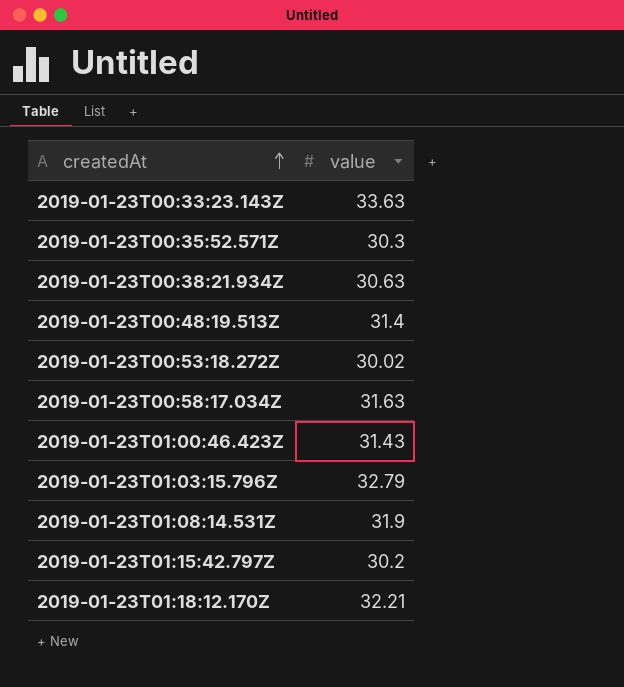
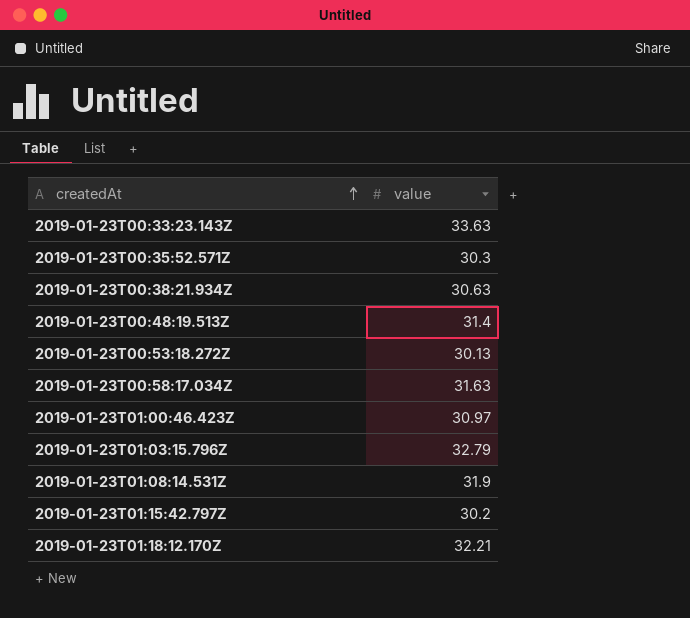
2019-01-23T00:53:18.272Z | value: 30.02 -> 30.13
2019-01-23T01:00:46.423Z | value: 31.43 -> 30.97

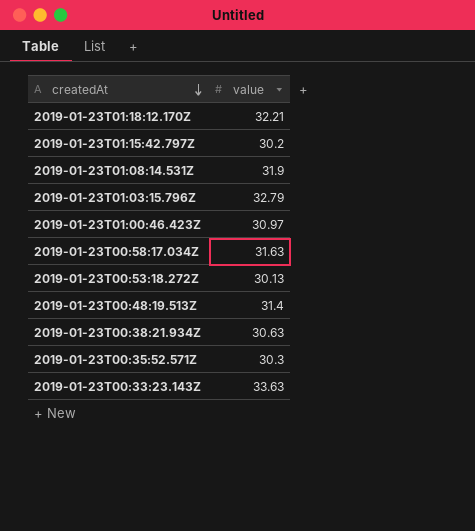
row order: createdAt ascending -> createdAt descending

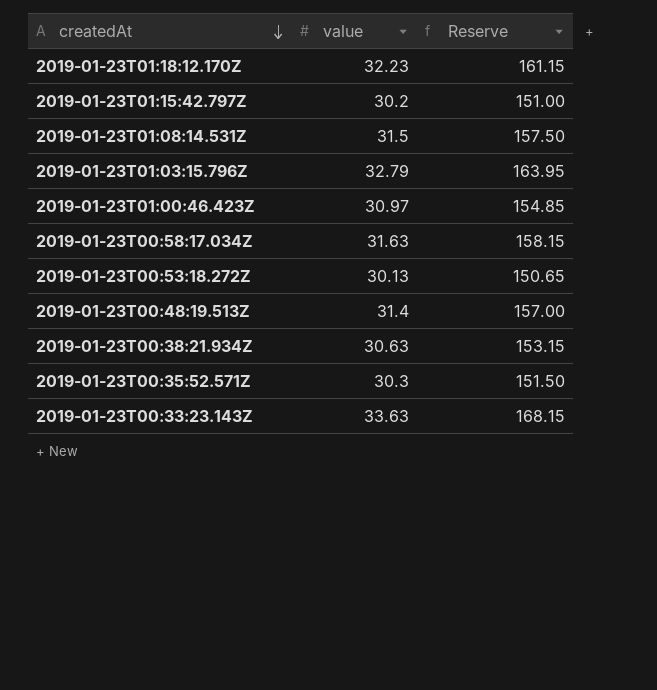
column Reserve | formula: none -> [value] * 5
2019-01-23T01:18:12.170Z | value: 32.21 -> 32.23
2019-01-23T01:08:14.531Z | value: 31.9 -> 31.5

